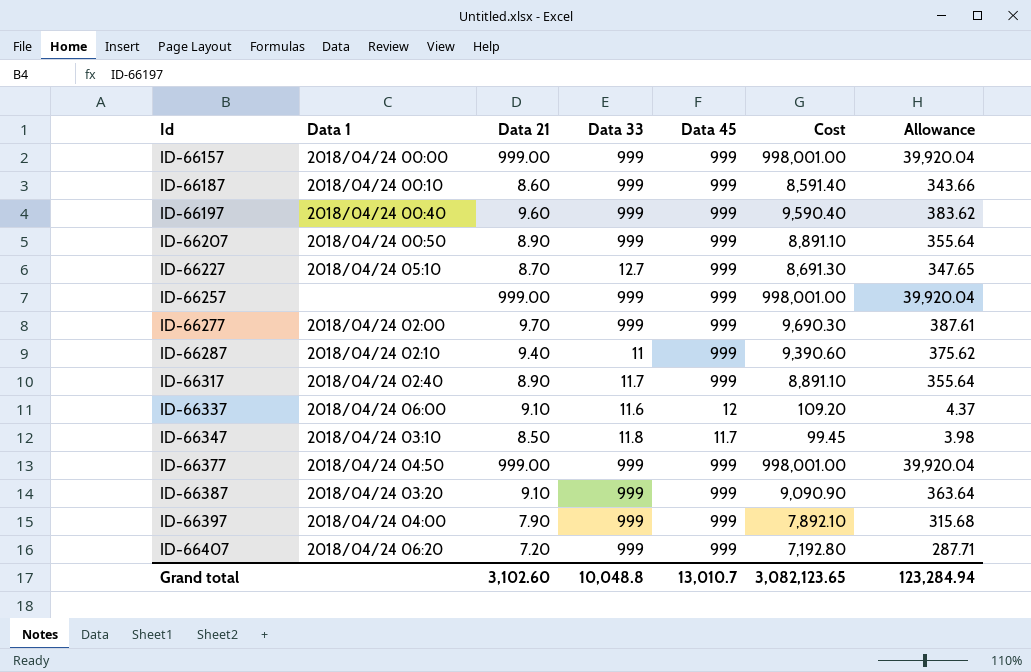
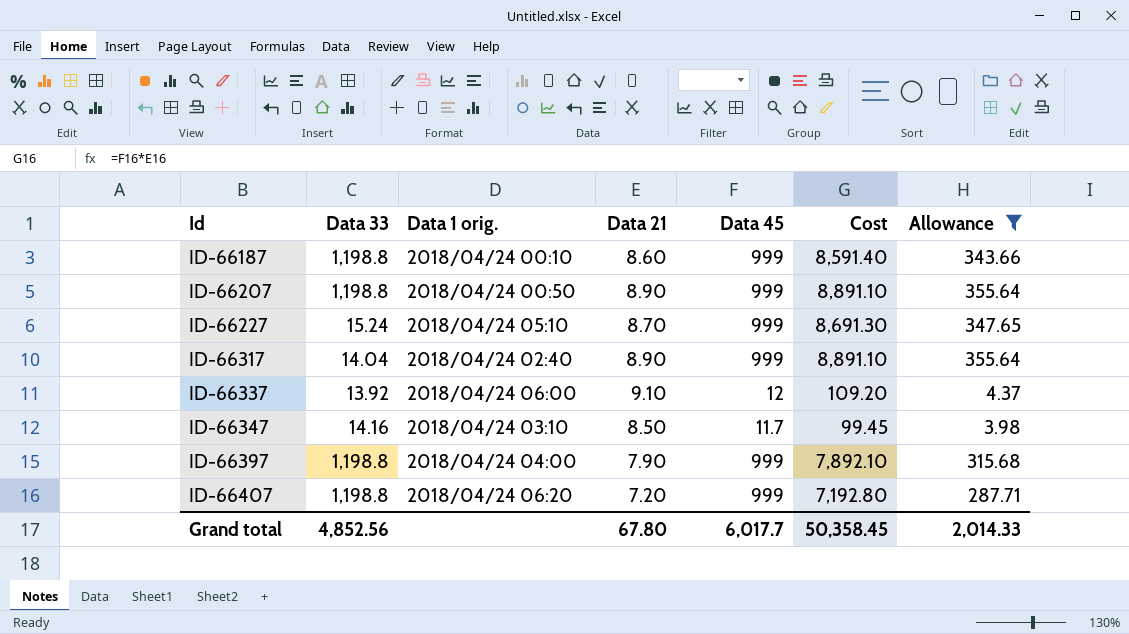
filter: none -> Allowance <= 355.64
column Data 33 | position: 4 -> 2
column name: Data 1 -> Data 1 orig.
ID-66187 | Data 33: 999 -> 1,198.8
ID-66207 | Data 33: 999 -> 1,198.8
ID-66227 | Data 33: 12.7 -> 15.24
ID-66317 | Data 33: 11.7 -> 14.04
ID-66337 | Data 33: 11.6 -> 13.92
ID-66347 | Data 33: 11.8 -> 14.16
ID-66397 | Data 33: 999 -> 1,198.8
ID-66407 | Data 33: 999 -> 1,198.8
Grand total | Data 33: 10,048.8 -> 4,852.56
Grand total | Data 21: 3,102.60 -> 67.80
Grand total | Data 45: 13,010.7 -> 6,017.7
Grand total | Cost: 3,082,123.65 -> 50,358.45
Grand total | Allowance: 123,284.94 -> 2,014.33

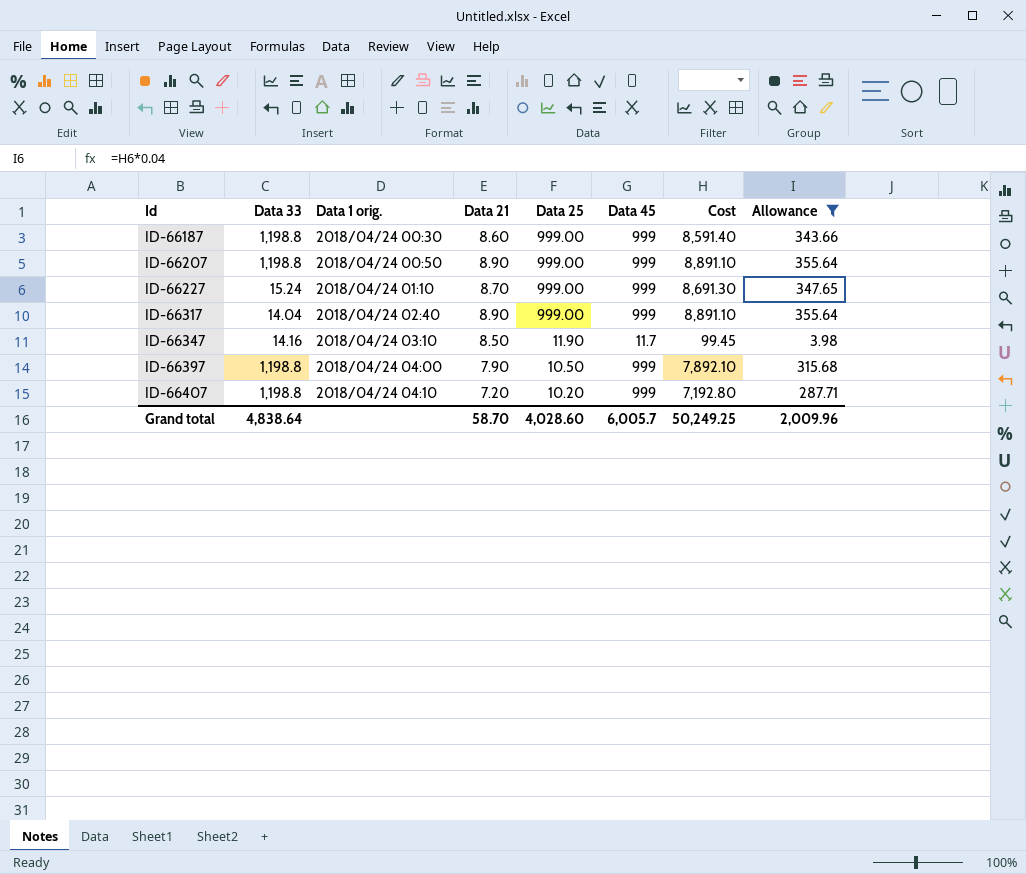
column Data 25 | position: none -> 5
row ID-66337: 13.92 | 2018/04/24 06:00 | 9.10 | 12 | 109.20 | 4.37 -> none
ID-66187 | Data 1 orig.: 2018/04/24 00:10 -> 2018/04/24 00:30
ID-66227 | Data 1 orig.: 2018/04/24 05:10 -> 2018/04/24 01:10
ID-66407 | Data 1 orig.: 2018/04/24 06:20 -> 2018/04/24 04:10
Grand total | Data 33: 4,852.56 -> 4,838.64
Grand total | Data 21: 67.80 -> 58.70
Grand total | Data 45: 6,017.7 -> 6,005.7
Grand total | Cost: 50,358.45 -> 50,249.25
Grand total | Allowance: 2,014.33 -> 2,009.96

